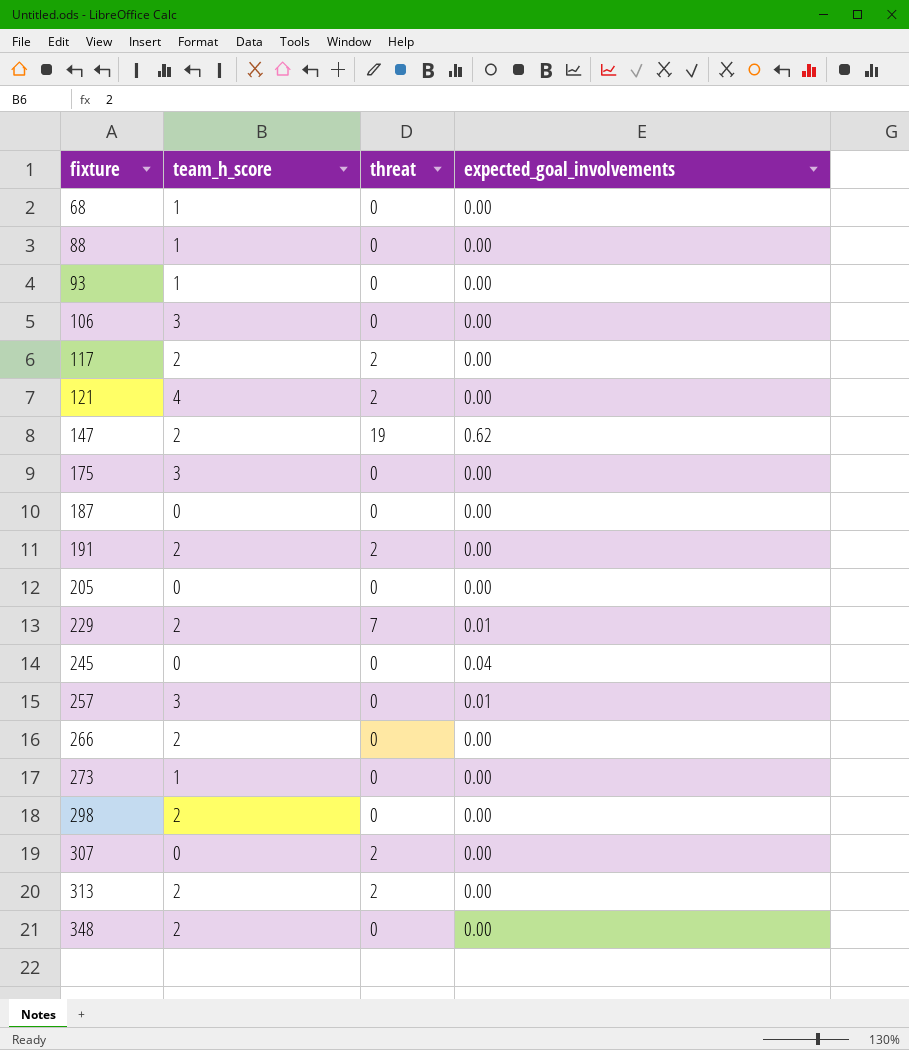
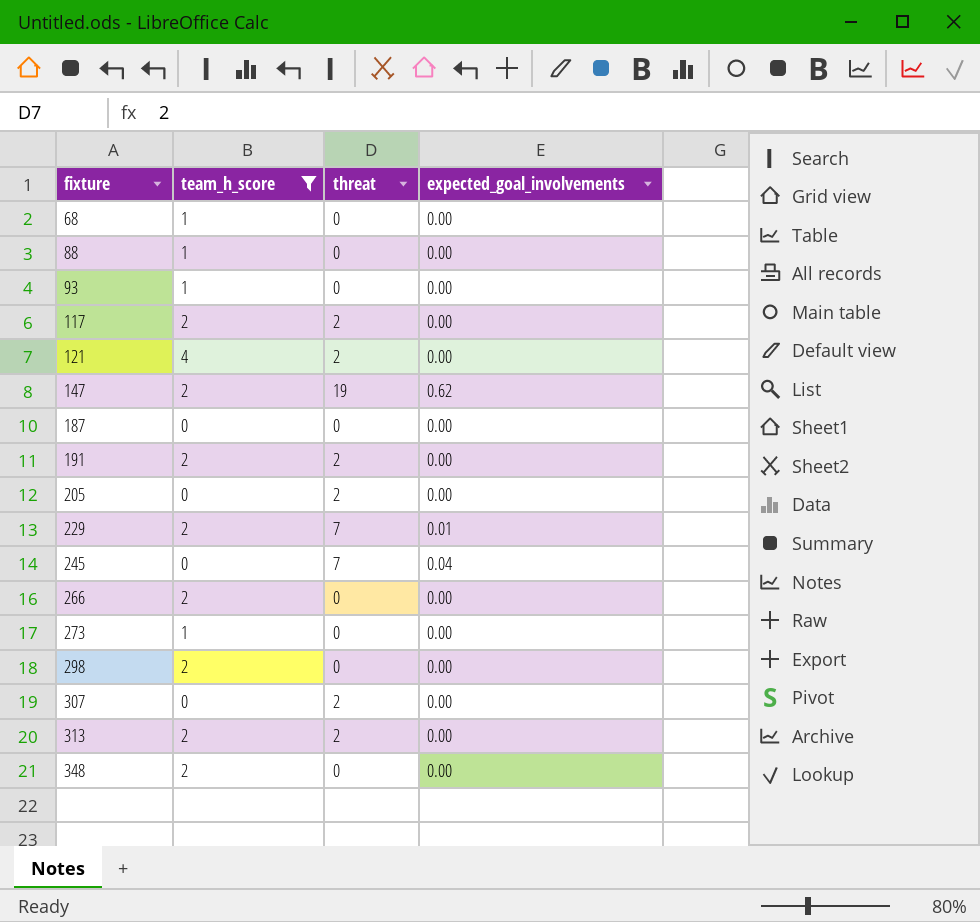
filter: none -> team_h_score != 3
205 | threat: 0 -> 2
245 | threat: 0 -> 7

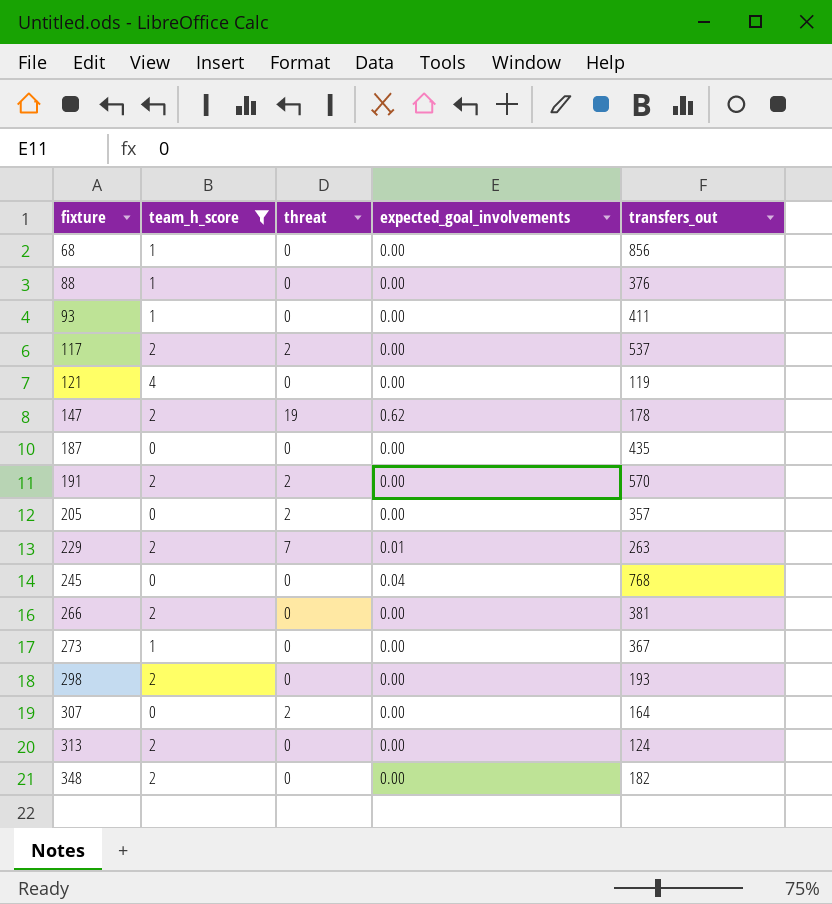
column transfers_out | position: none -> 5
121 | threat: 2 -> 0
245 | threat: 7 -> 0
313 | threat: 2 -> 0

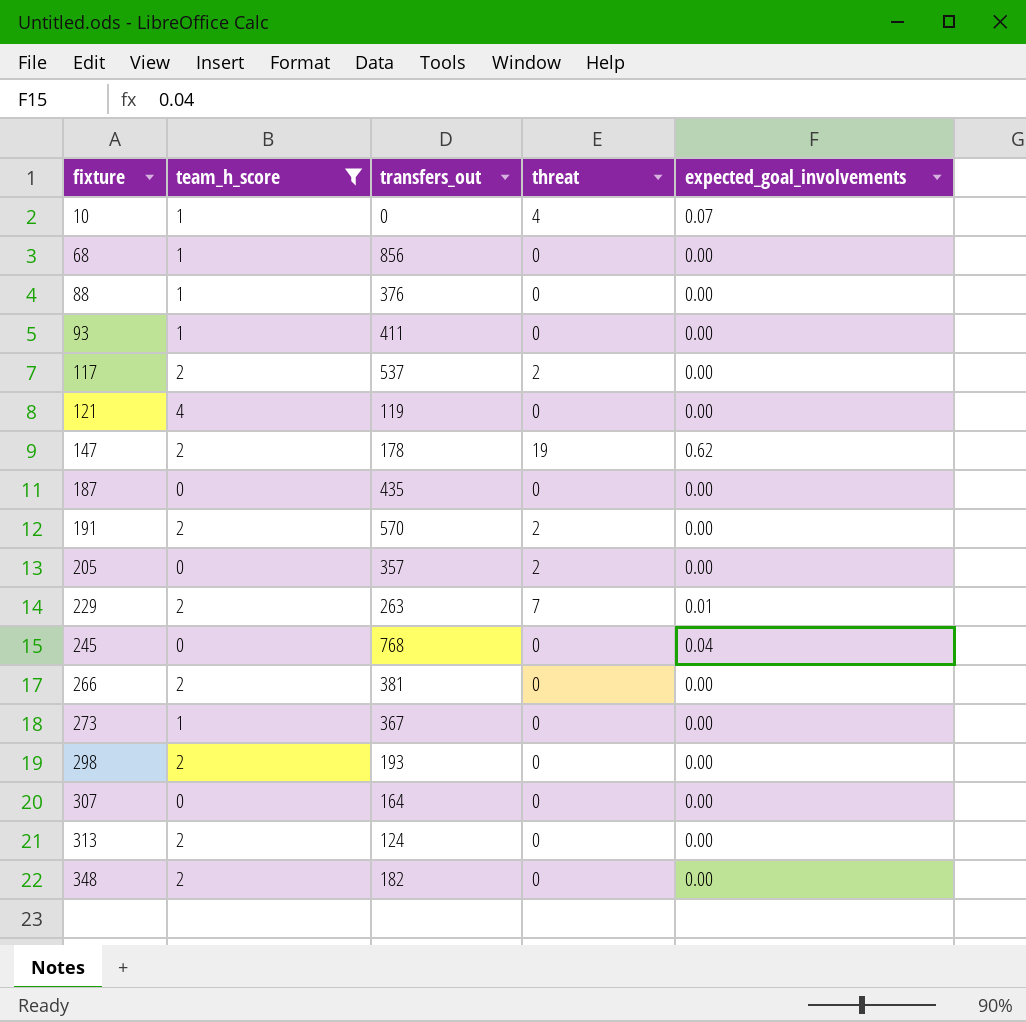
column transfers_out | position: 5 -> 3
row 10: none -> 1 | 0 | 4 | 0.07
307 | threat: 2 -> 0

